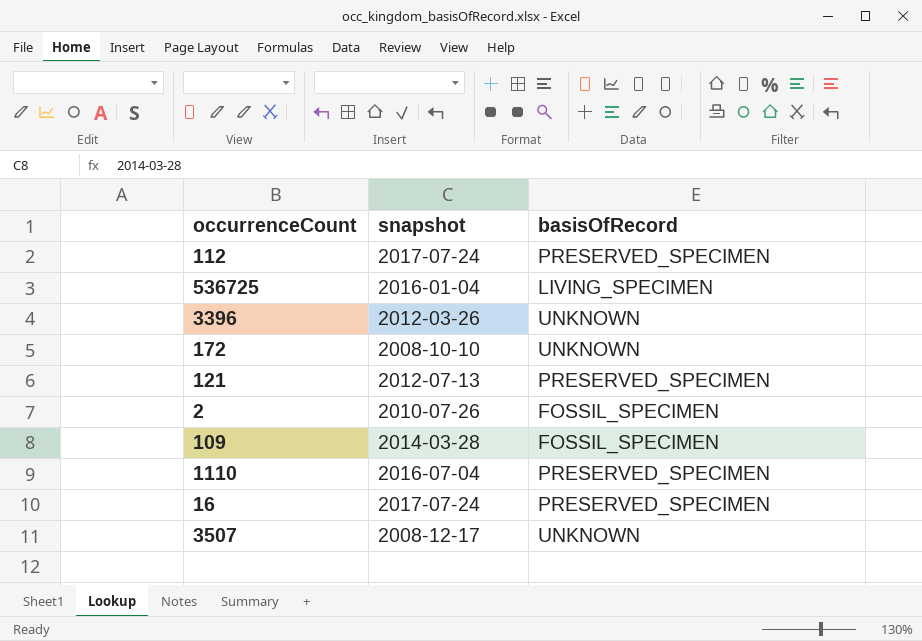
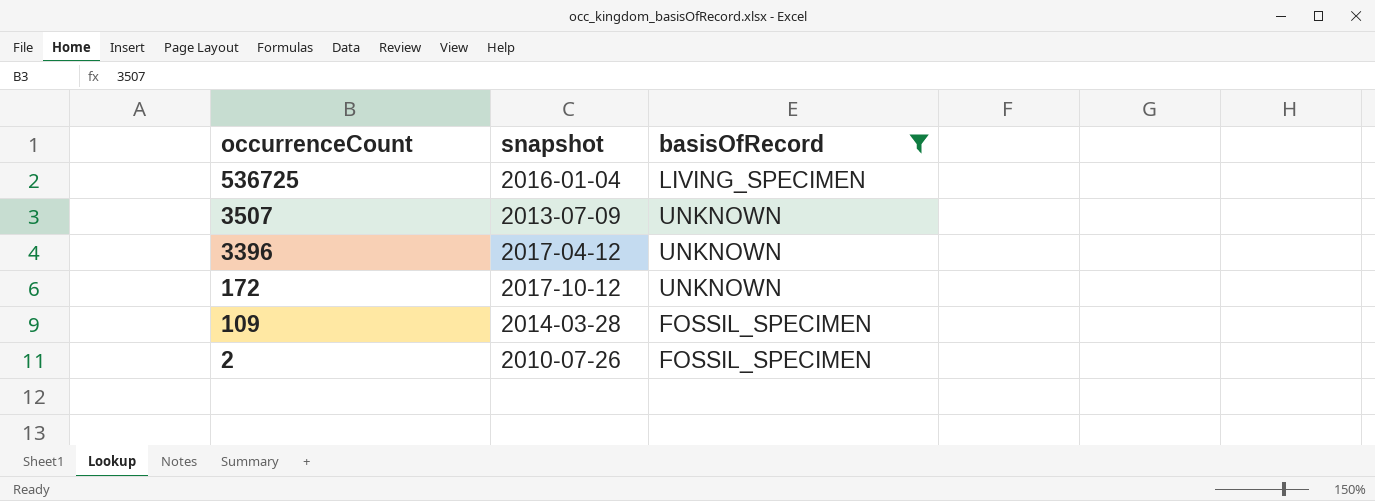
filter: none -> basisOfRecord != PRESERVED_SPECIMEN
row order: none -> occurrenceCount descending
3507 | snapshot: 2008-12-17 -> 2013-07-09
3396 | snapshot: 2012-03-26 -> 2017-04-12
172 | snapshot: 2008-10-10 -> 2017-10-12

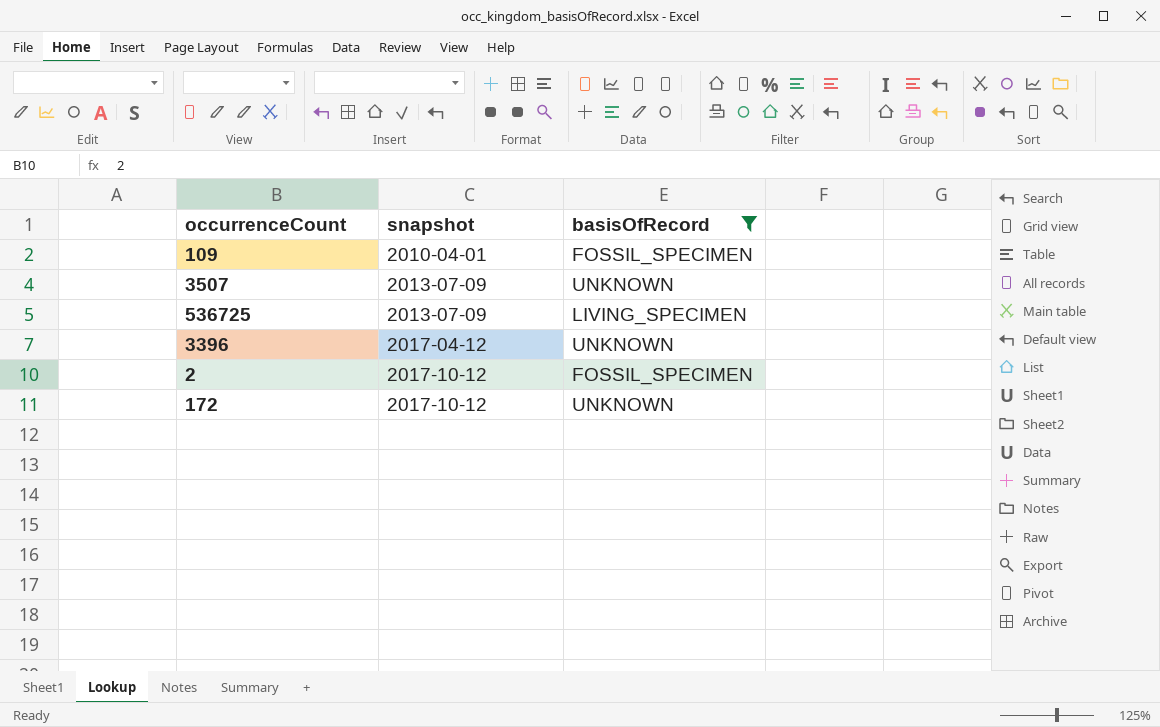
row order: occurrenceCount descending -> snapshot ascending
109 | snapshot: 2014-03-28 -> 2010-04-01
536725 | snapshot: 2016-01-04 -> 2013-07-09
2 | snapshot: 2010-07-26 -> 2017-10-12

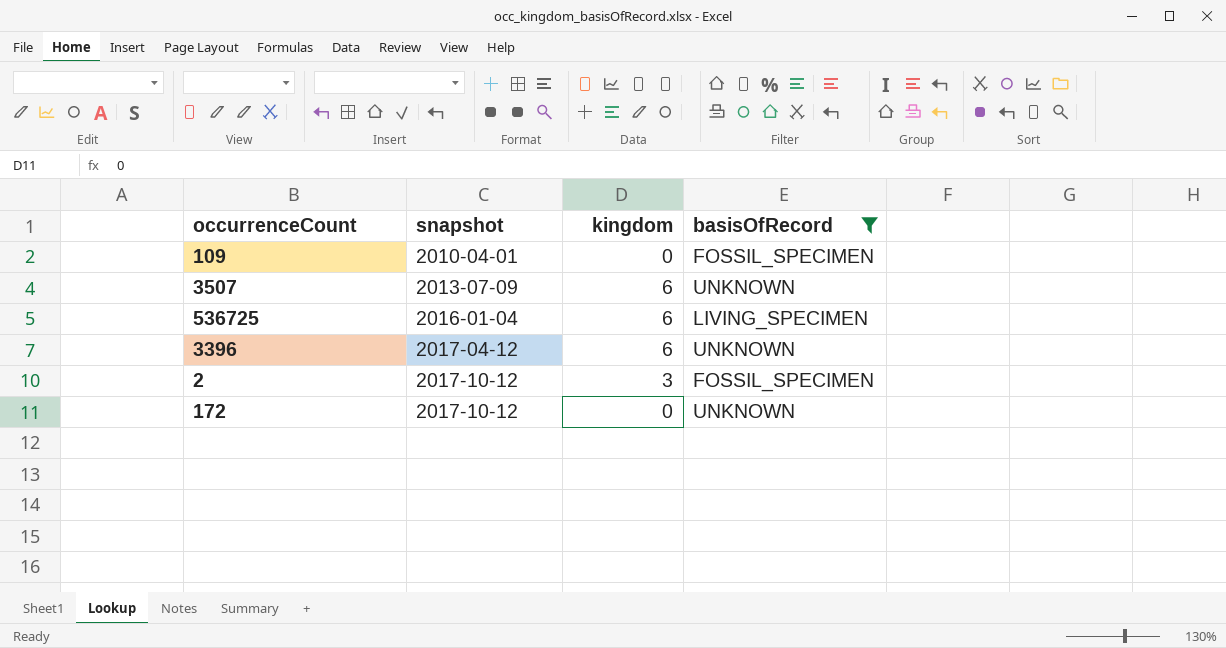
column kingdom | position: none -> 3
536725 | snapshot: 2013-07-09 -> 2016-01-04

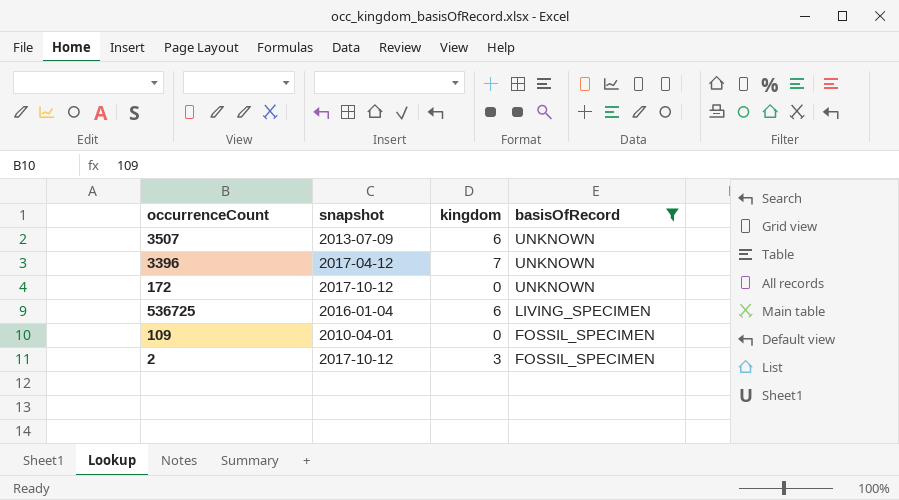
row order: snapshot ascending -> basisOfRecord descending
3396 | kingdom: 6 -> 7

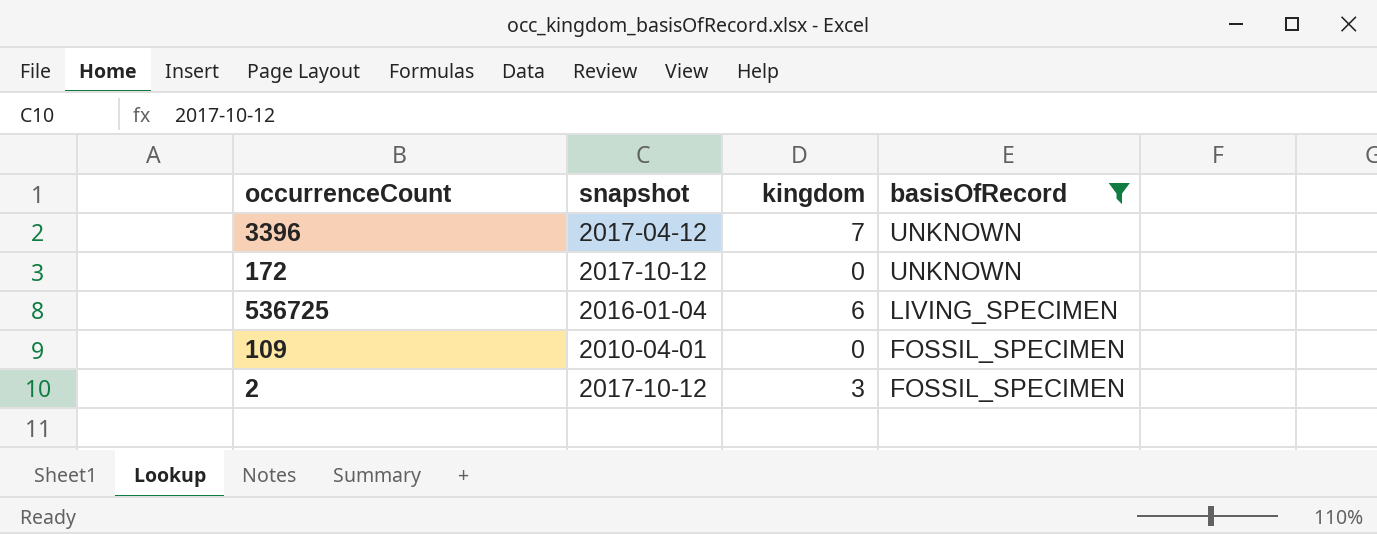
row 3507: 2013-07-09 | 6 | UNKNOWN -> none

